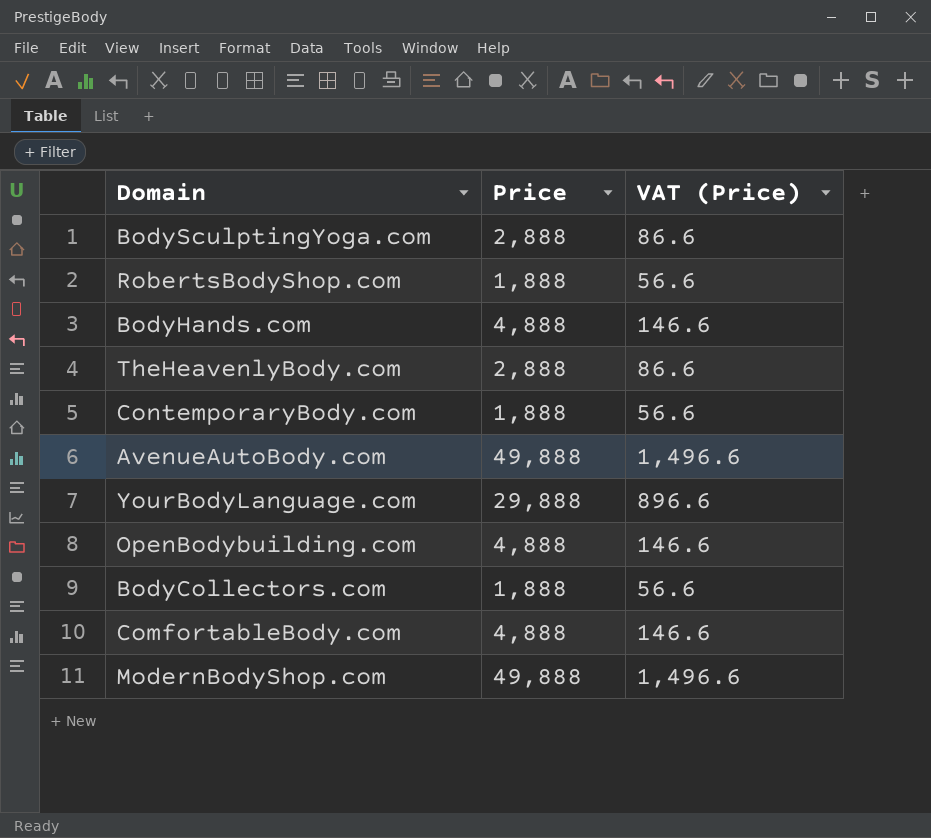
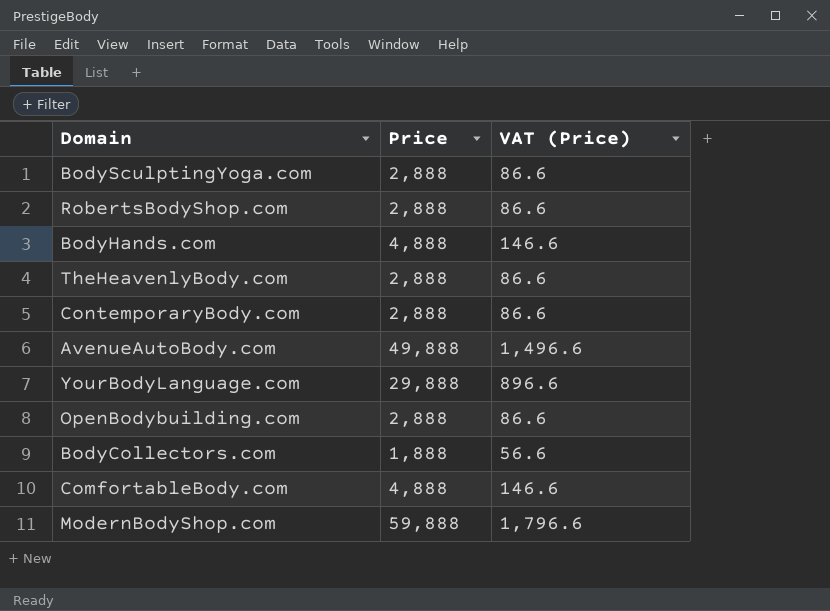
RobertsBodyShop.com | Price: 1,888 -> 2,888
RobertsBodyShop.com | VAT (Price): 56.6 -> 86.6
ContemporaryBody.com | Price: 1,888 -> 2,888
ContemporaryBody.com | VAT (Price): 56.6 -> 86.6
OpenBodybuilding.com | Price: 4,888 -> 2,888
OpenBodybuilding.com | VAT (Price): 146.6 -> 86.6
ModernBodyShop.com | Price: 49,888 -> 59,888
ModernBodyShop.com | VAT (Price): 1,496.6 -> 1,796.6

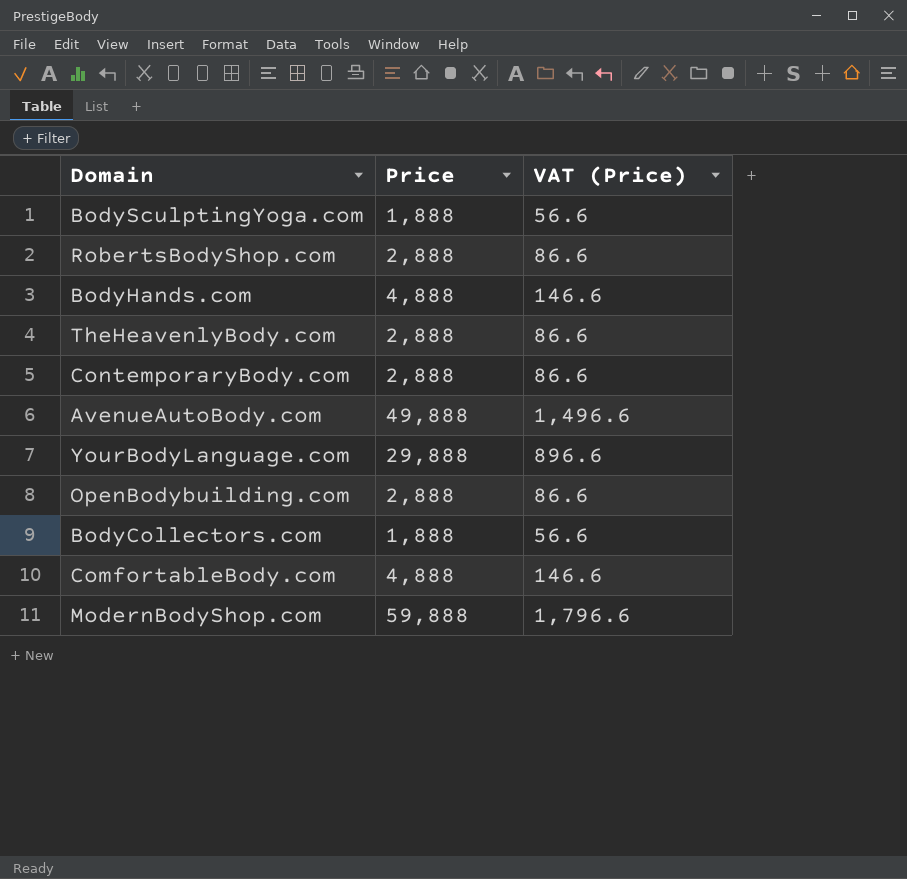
BodySculptingYoga.com | Price: 2,888 -> 1,888
BodySculptingYoga.com | VAT (Price): 86.6 -> 56.6

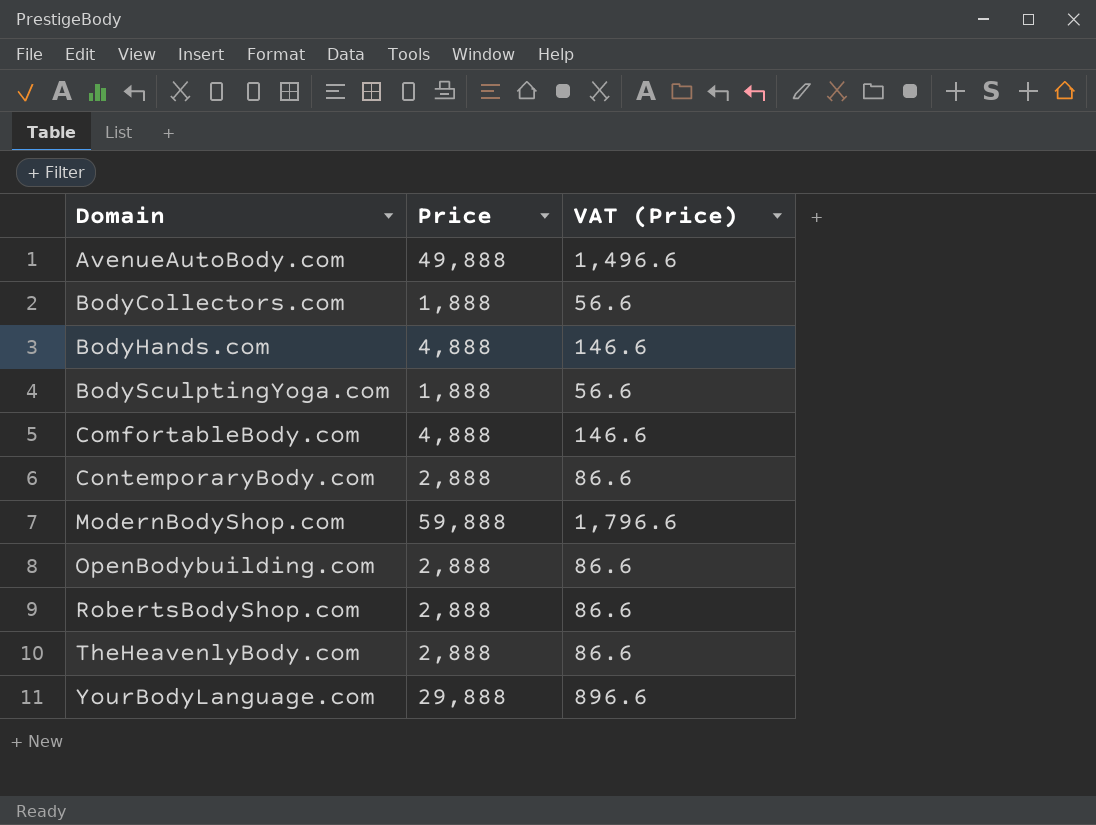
row order: none -> Domain ascending

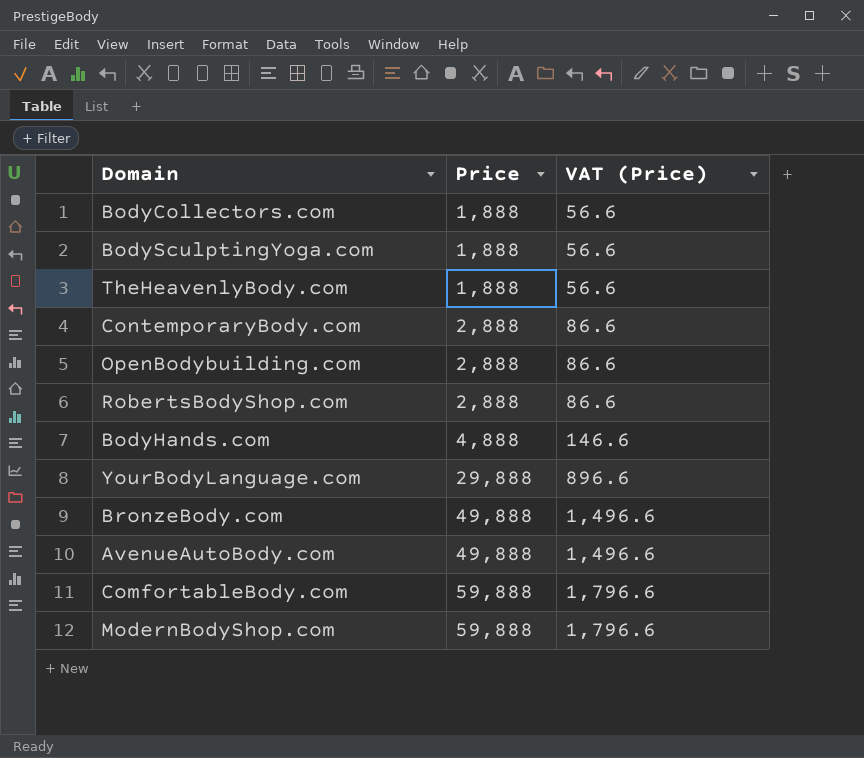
row order: Domain ascending -> Price ascending
TheHeavenlyBody.com | Price: 2,888 -> 1,888
TheHeavenlyBody.com | VAT (Price): 86.6 -> 56.6
row BronzeBody.com: none -> 49,888 | 1,496.6
ComfortableBody.com | Price: 4,888 -> 59,888
ComfortableBody.com | VAT (Price): 146.6 -> 1,796.6

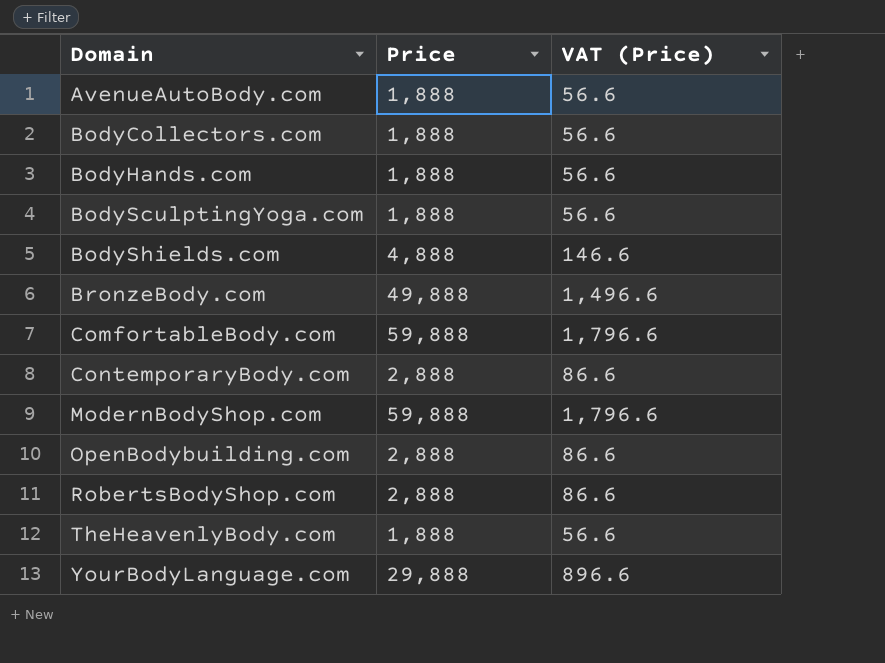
row order: Price ascending -> Domain ascending
AvenueAutoBody.com | Price: 49,888 -> 1,888
AvenueAutoBody.com | VAT (Price): 1,496.6 -> 56.6
BodyHands.com | Price: 4,888 -> 1,888
BodyHands.com | VAT (Price): 146.6 -> 56.6
row BodyShields.com: none -> 4,888 | 146.6

